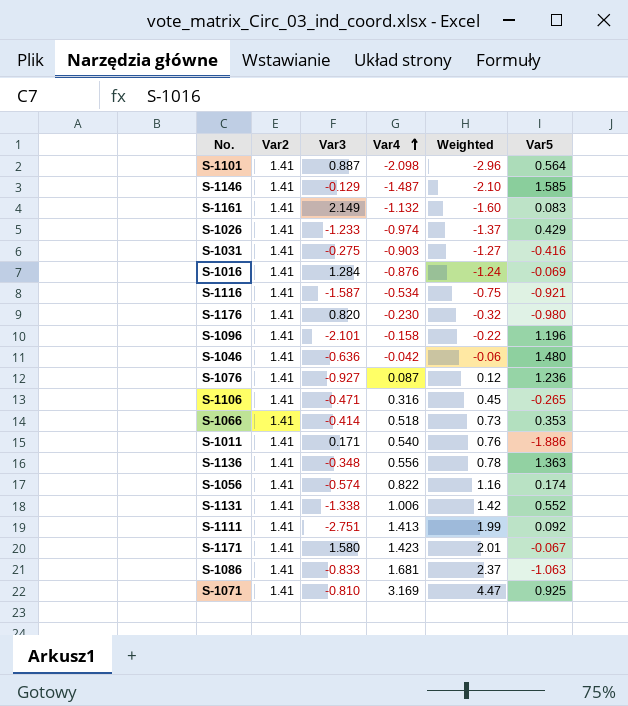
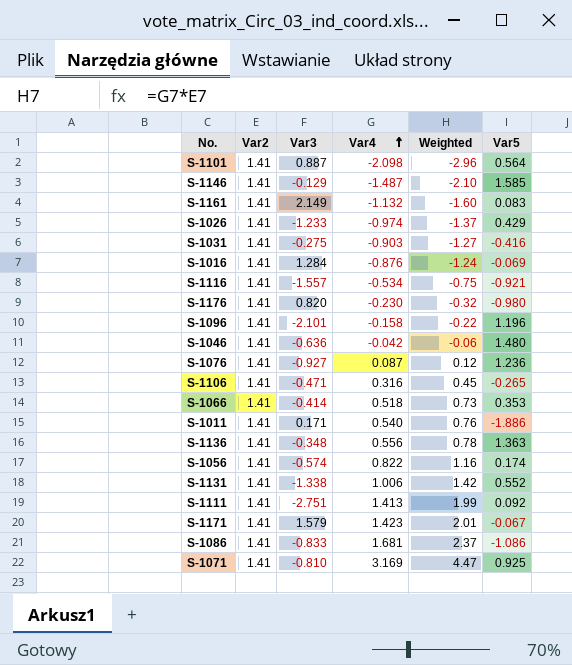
S-1116 | Var3: -1.587 -> -1.557
S-1171 | Var3: 1.580 -> 1.579
S-1086 | Var5: -1.063 -> -1.086

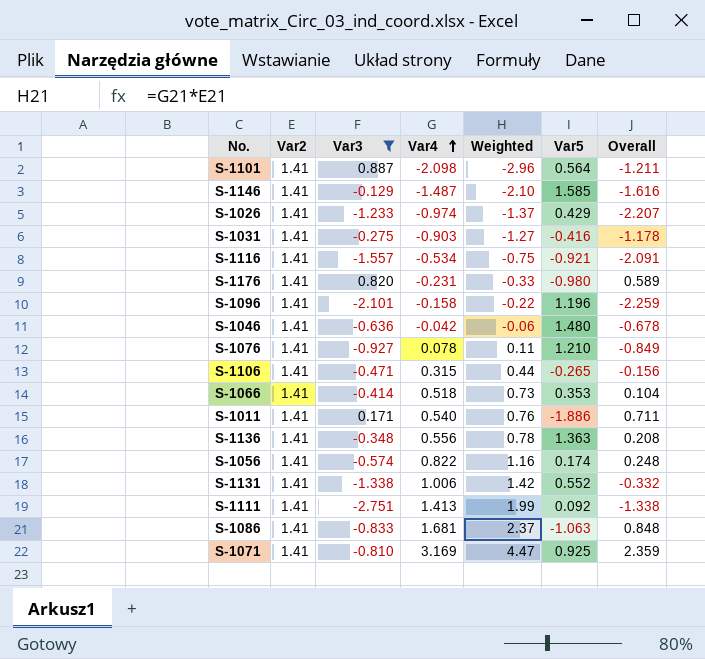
filter: none -> Var3 <= 0.887
column Overall | formula: none -> [Var3] + [Var4]
S-1176 | Var4: -0.230 -> -0.231
S-1176 | Weighted: -0.32 -> -0.33
S-1076 | Var4: 0.087 -> 0.078
S-1076 | Weighted: 0.12 -> 0.11
S-1076 | Var5: 1.236 -> 1.210
S-1106 | Var4: 0.316 -> 0.315
S-1106 | Weighted: 0.45 -> 0.44
S-1086 | Var5: -1.086 -> -1.063

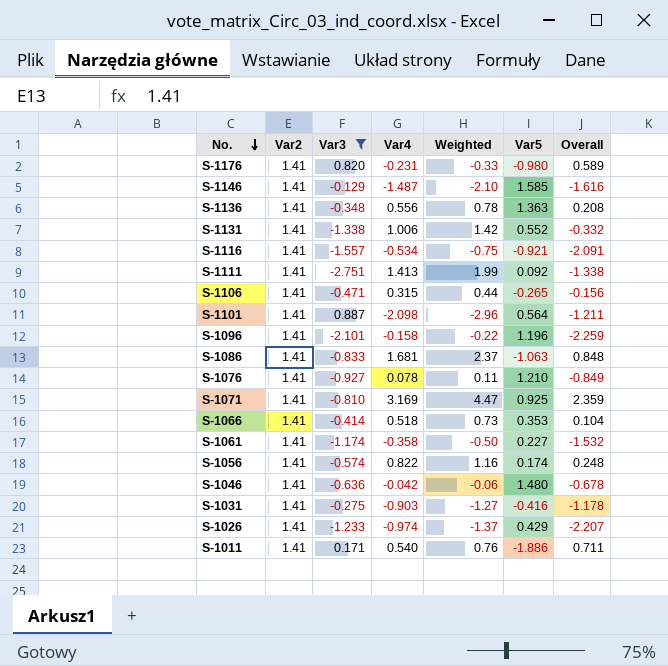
row order: Var4 ascending -> No. descending
row S-1061: none -> 1.41 | -1.174 | -0.358 | -0.50 | 0.227 | -1.532

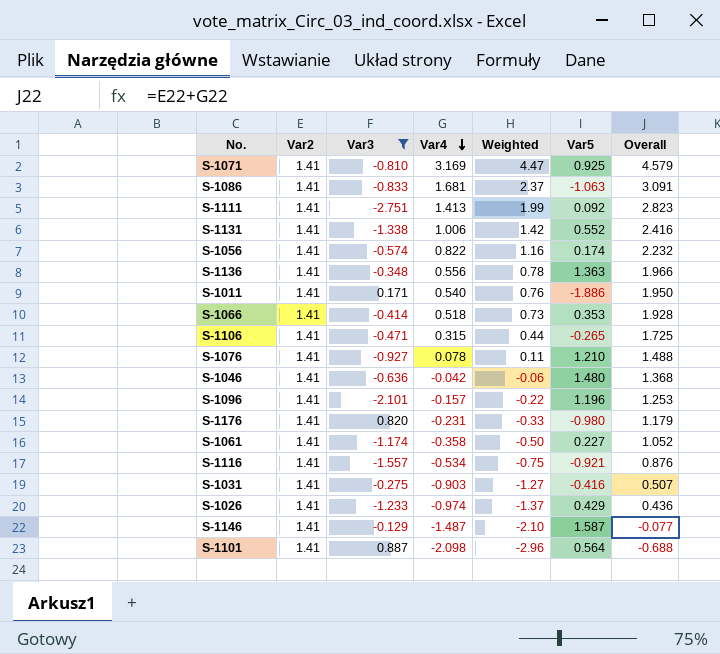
row order: No. descending -> Var4 descending
column Overall | formula: [Var3] + [Var4] -> [Var2] + [Var4]
S-1096 | Var4: -0.158 -> -0.157
S-1146 | Var5: 1.585 -> 1.587

